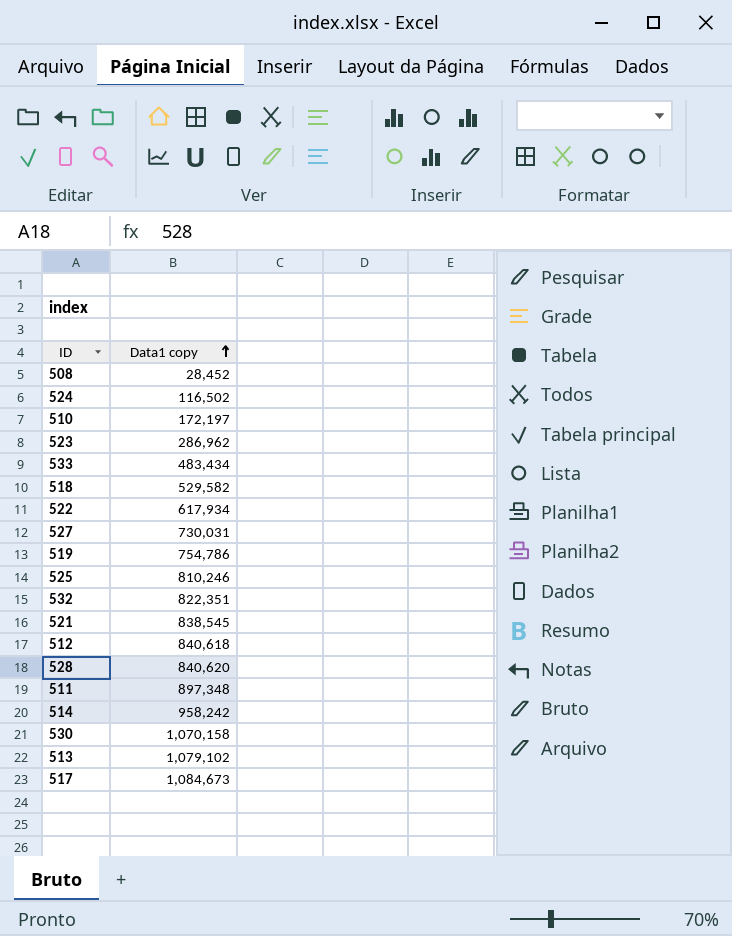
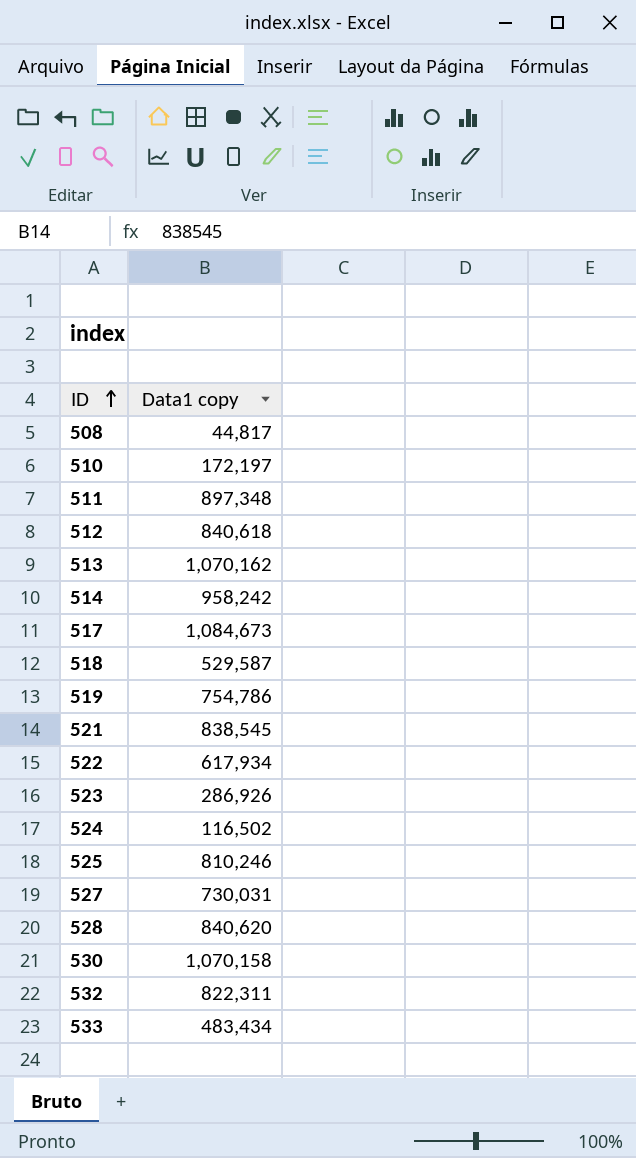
row order: Data1 copy ascending -> ID ascending
508 | Data1 copy: 28,452 -> 44,817
513 | Data1 copy: 1,079,102 -> 1,070,162
518 | Data1 copy: 529,582 -> 529,587
523 | Data1 copy: 286,962 -> 286,926
532 | Data1 copy: 822,351 -> 822,311

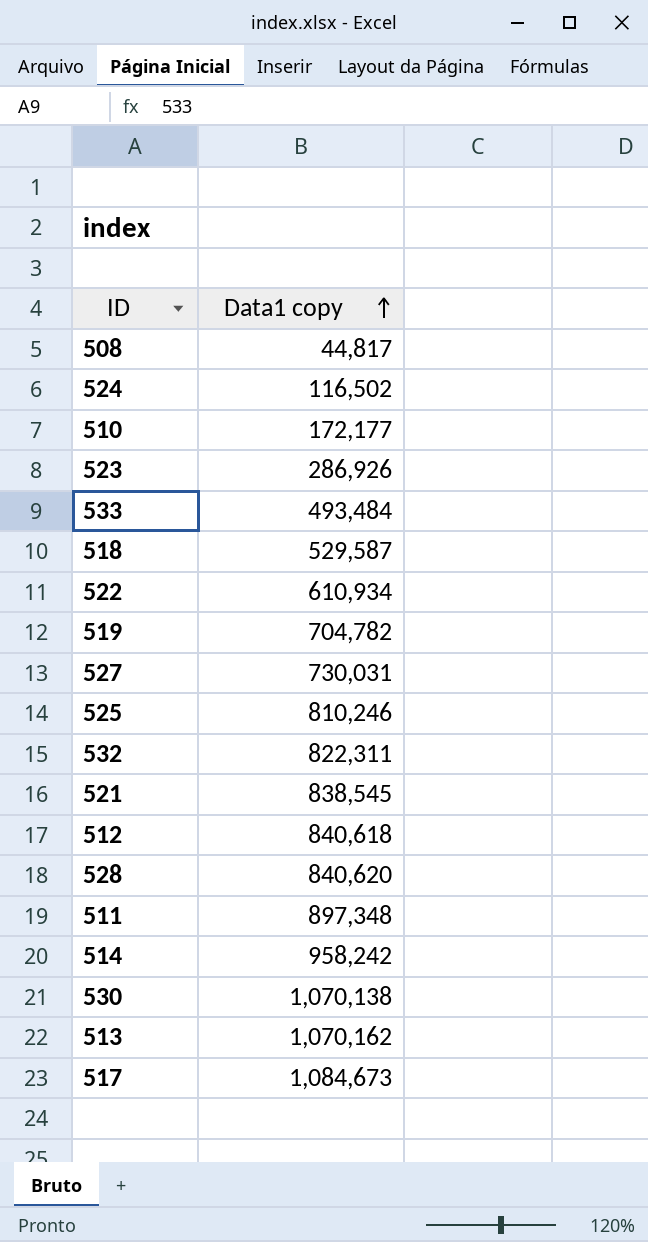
row order: ID ascending -> Data1 copy ascending
510 | Data1 copy: 172,197 -> 172,177
533 | Data1 copy: 483,434 -> 493,484
522 | Data1 copy: 617,934 -> 610,934
519 | Data1 copy: 754,786 -> 704,782
530 | Data1 copy: 1,070,158 -> 1,070,138

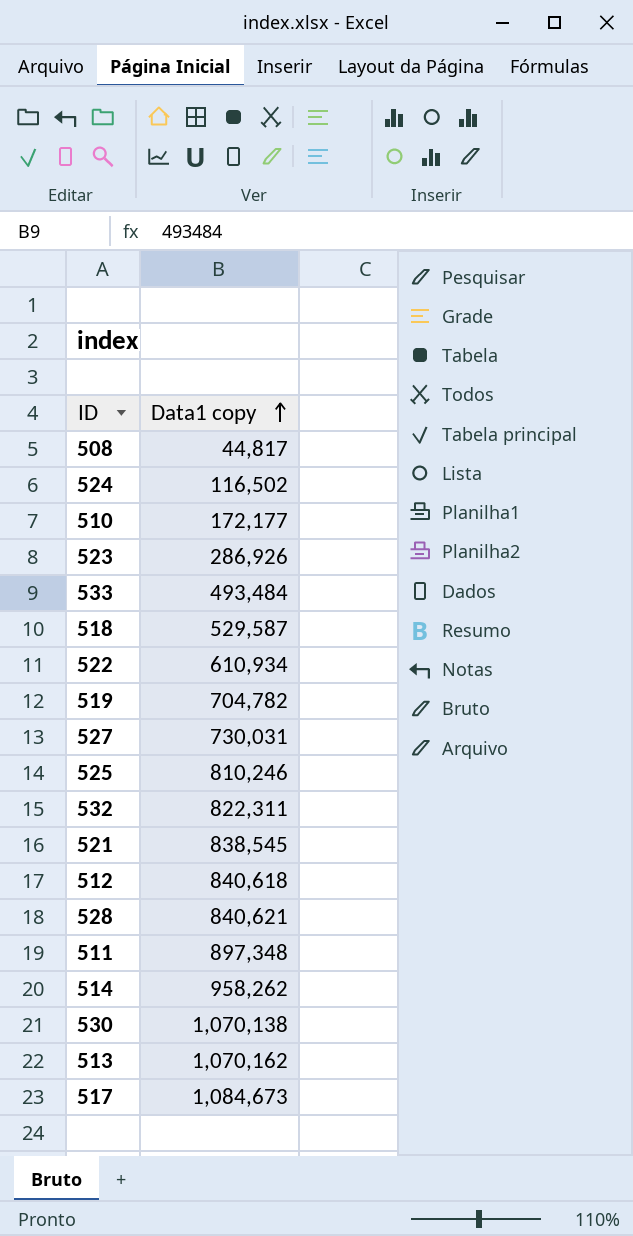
528 | Data1 copy: 840,620 -> 840,621
514 | Data1 copy: 958,242 -> 958,262

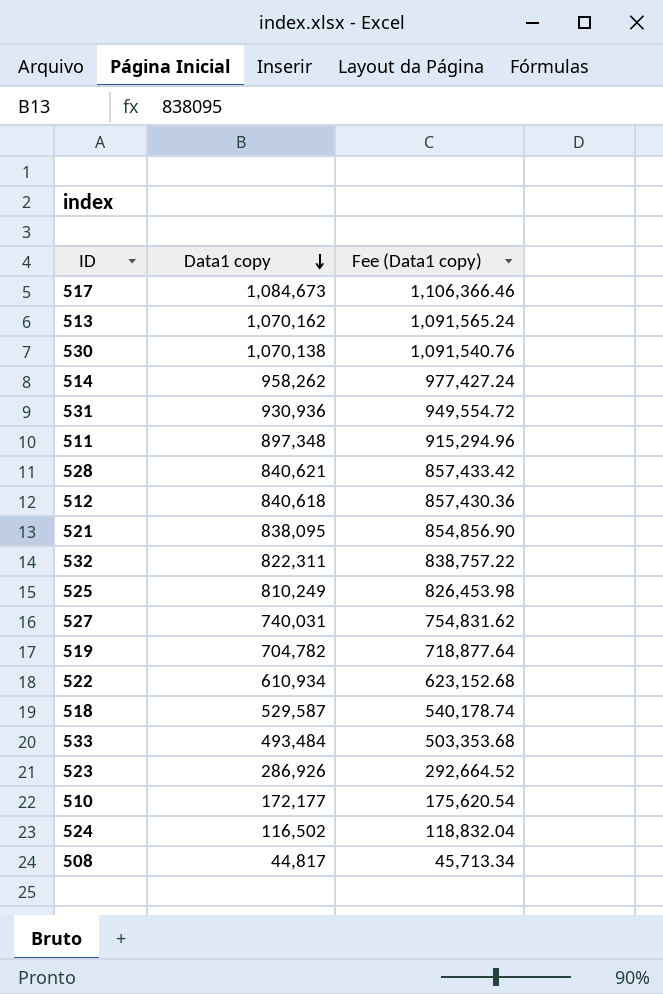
row order: Data1 copy ascending -> Data1 copy descending
column Fee (Data1 copy) | formula: none -> [Data1 copy] * 1.02
row 531: none -> 930,936 | 949,554.72
521 | Data1 copy: 838,545 -> 838,095
525 | Data1 copy: 810,246 -> 810,249
527 | Data1 copy: 730,031 -> 740,031

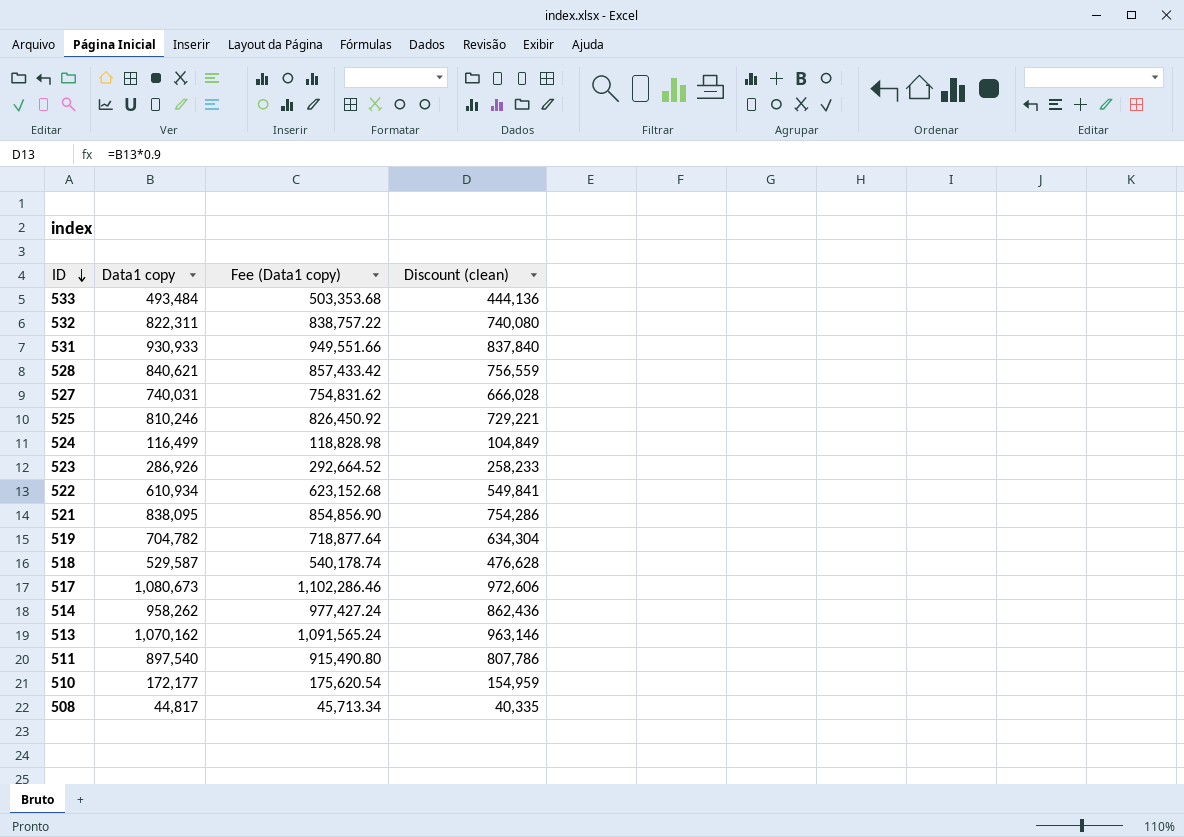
row order: Data1 copy descending -> ID descending
column Discount (clean) | formula: none -> [Data1 copy] * 0.9
row 530: 1,070,138 | 1,091,540.76 -> none
row 512: 840,618 | 857,430.36 -> none
531 | Data1 copy: 930,936 -> 930,933
531 | Fee (Data1 copy): 949,554.72 -> 949,551.66
525 | Data1 copy: 810,249 -> 810,246
525 | Fee (Data1 copy): 826,453.98 -> 826,450.92
524 | Data1 copy: 116,502 -> 116,499
524 | Fee (Data1 copy): 118,832.04 -> 118,828.98
517 | Data1 copy: 1,084,673 -> 1,080,673
517 | Fee (Data1 copy): 1,106,366.46 -> 1,102,286.46
511 | Data1 copy: 897,348 -> 897,540
511 | Fee (Data1 copy): 915,294.96 -> 915,490.80

